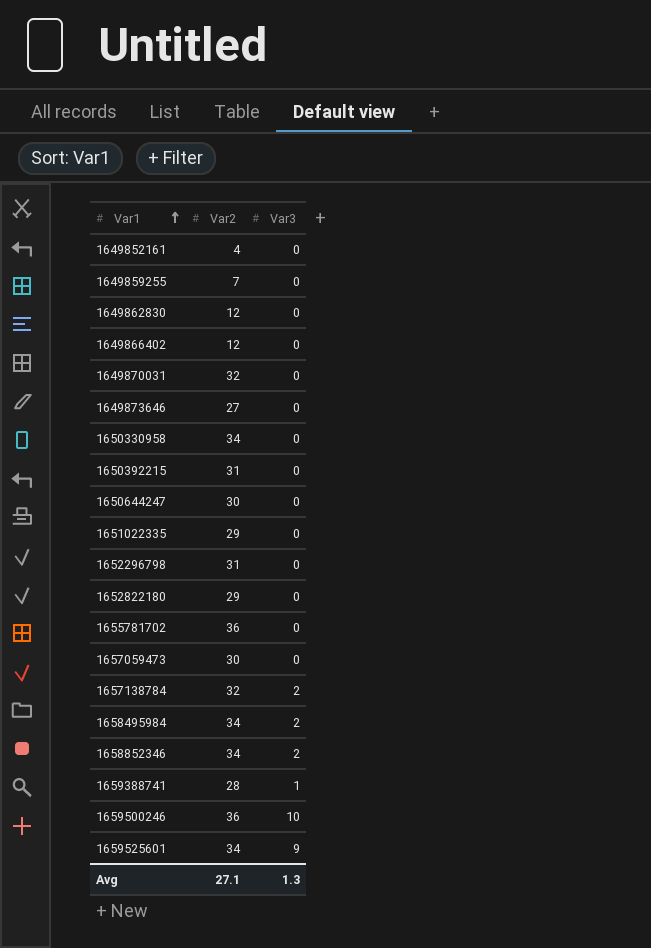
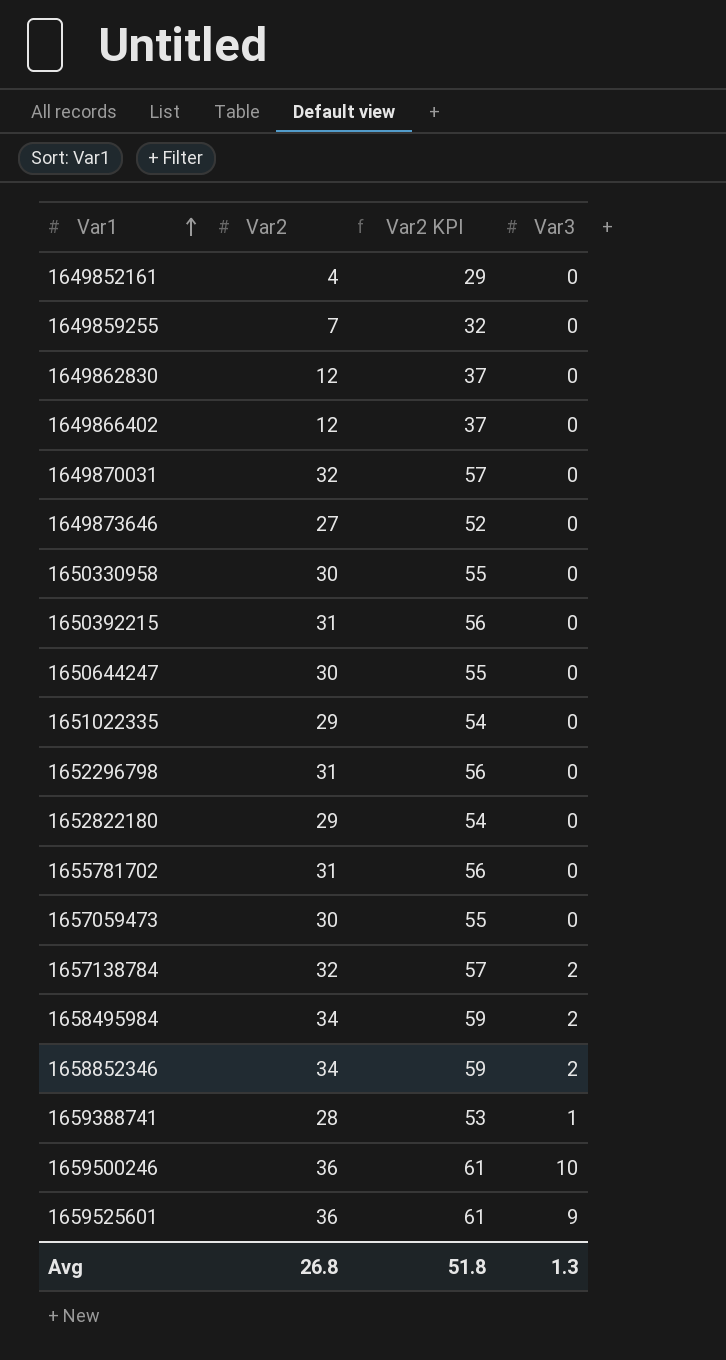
column Var2 KPI | formula: none -> [Var2] + 25
1650330958 | Var2: 34 -> 30
1655781702 | Var2: 36 -> 31
1659525601 | Var2: 34 -> 36
Avg | Var2: 27.1 -> 26.8

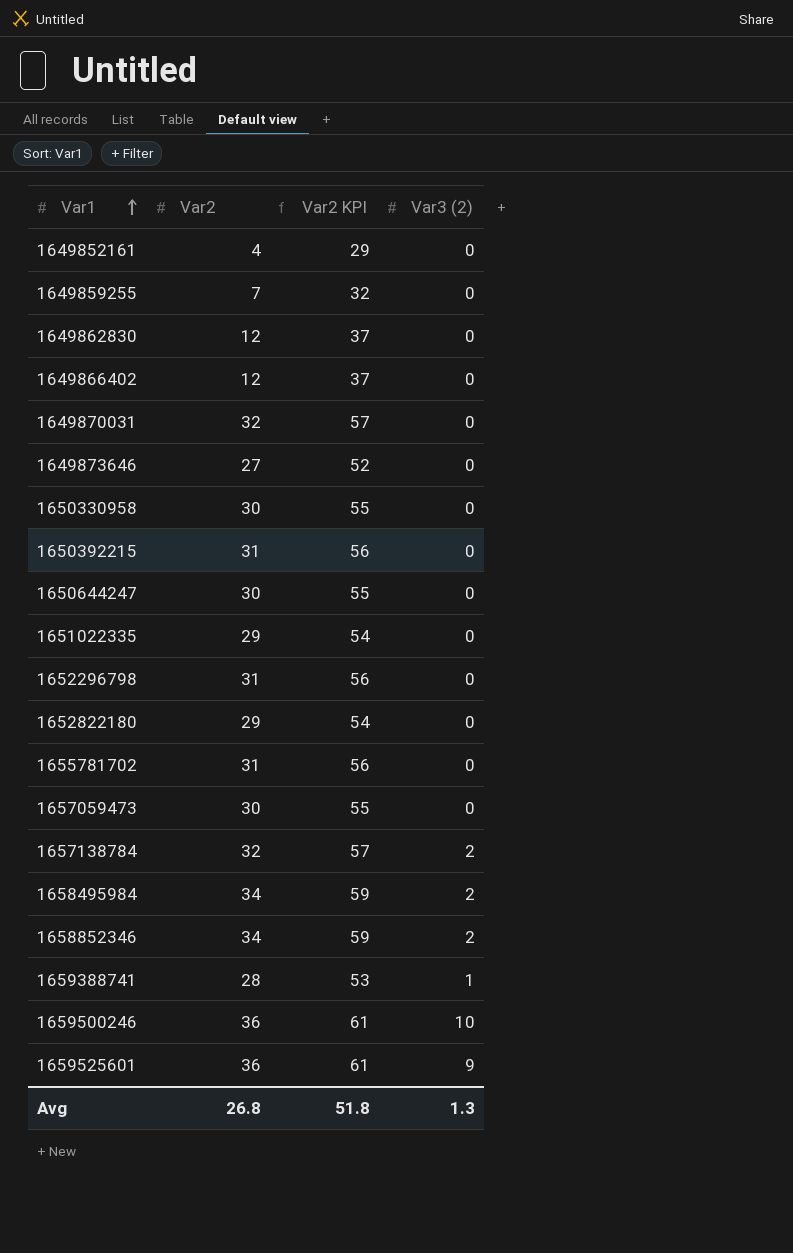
column name: Var3 -> Var3 (2)

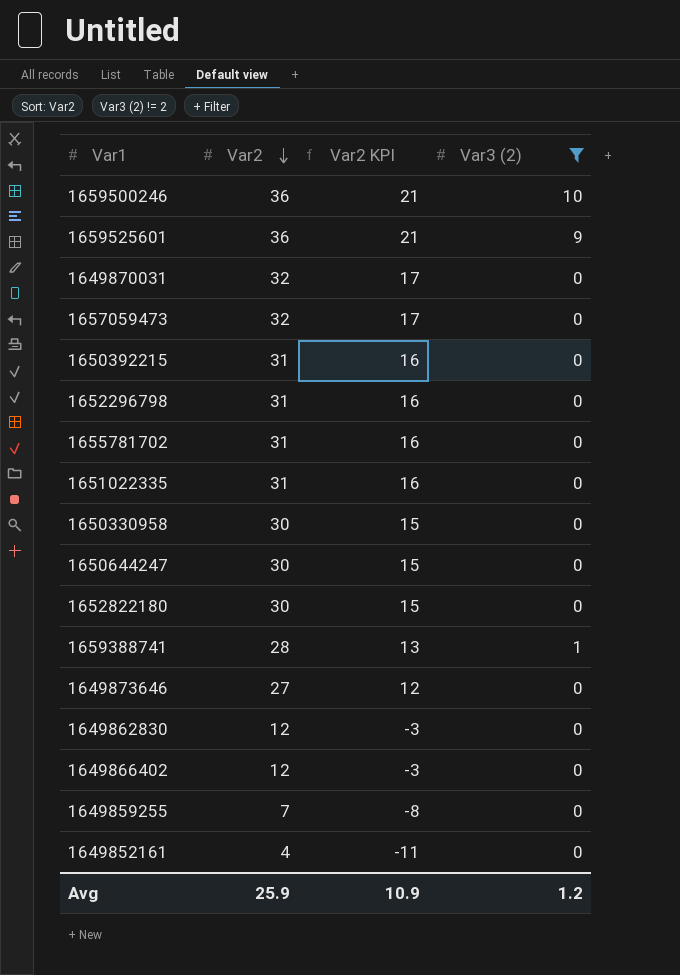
filter: none -> Var3 (2) != 2
row order: Var1 ascending -> Var2 descending
column Var2 KPI | formula: [Var2] + 25 -> [Var2] - 15
1657059473 | Var2: 30 -> 32
1651022335 | Var2: 29 -> 31
1652822180 | Var2: 29 -> 30
Avg | Var2: 26.8 -> 25.9
Avg | Var2 KPI: 51.8 -> 10.9
Avg | Var3 (2): 1.3 -> 1.2

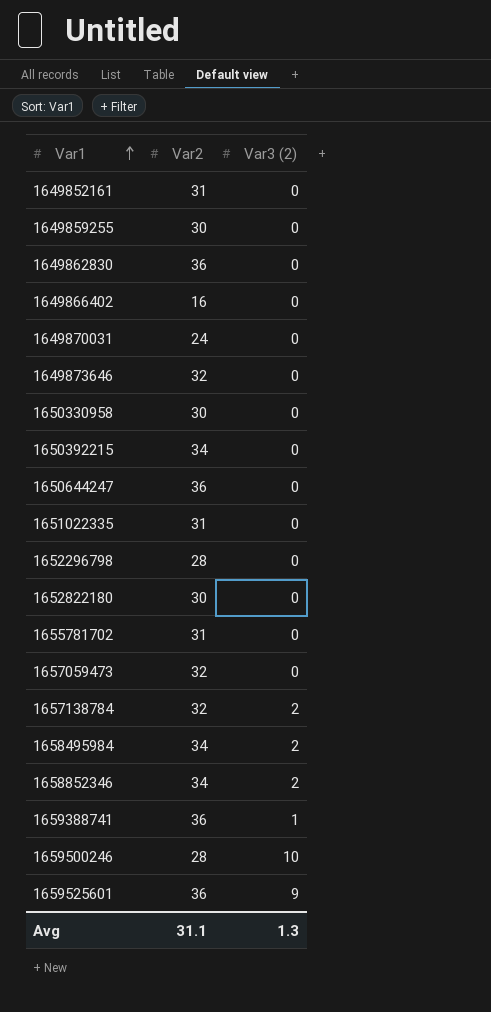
filter: Var3 (2) != 2 -> none
row order: Var2 descending -> Var1 ascending
column Var2 KPI | formula: [Var2] - 15 -> none
1649852161 | Var2: 4 -> 31
1649859255 | Var2: 7 -> 30
1649862830 | Var2: 12 -> 36
1649866402 | Var2: 12 -> 16
1649870031 | Var2: 32 -> 24
1649873646 | Var2: 27 -> 32
1650392215 | Var2: 31 -> 34
1650644247 | Var2: 30 -> 36
1652296798 | Var2: 31 -> 28
1659388741 | Var2: 28 -> 36
1659500246 | Var2: 36 -> 28
Avg | Var2: 25.9 -> 31.1
Avg | Var3 (2): 1.2 -> 1.3

